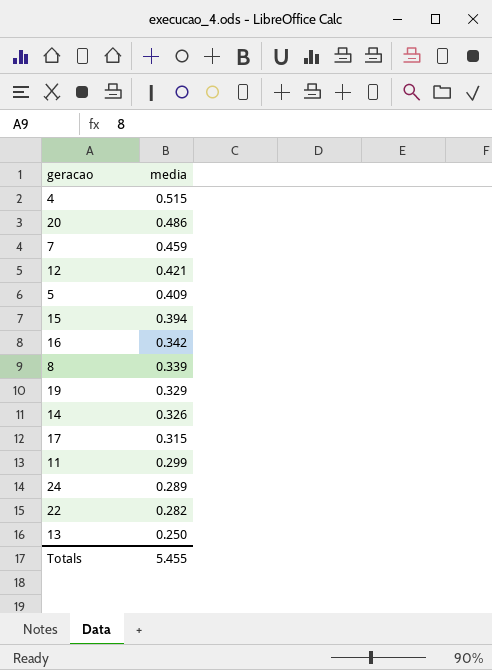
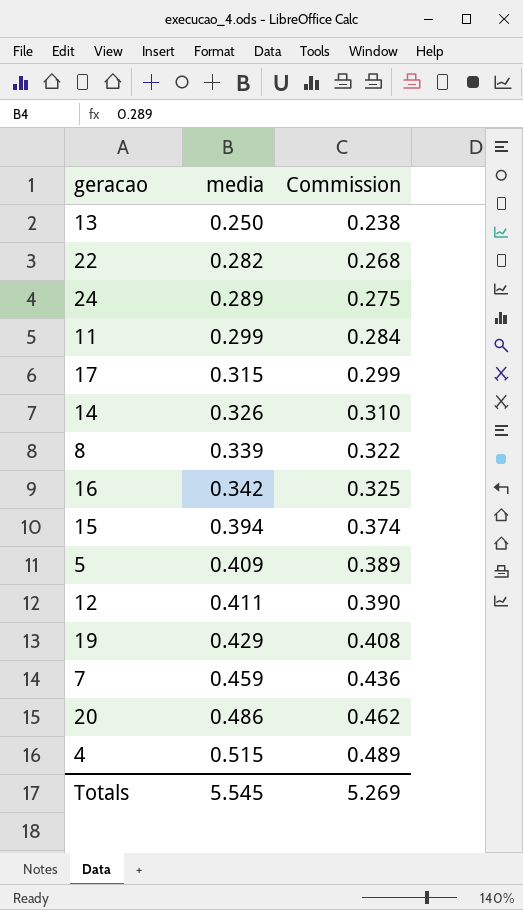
row order: media descending -> media ascending
column Commission | formula: none -> [media] * 0.95
12 | media: 0.421 -> 0.411
19 | media: 0.329 -> 0.429
Totals | media: 5.455 -> 5.545

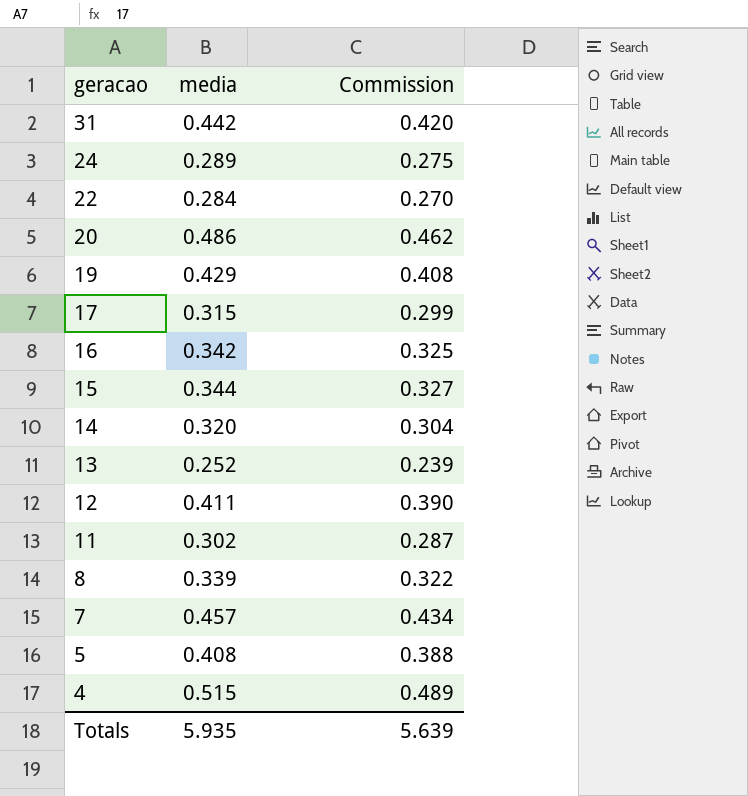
row order: media ascending -> geracao descending
row 31: none -> 0.442 | 0.420
22 | media: 0.282 -> 0.284
22 | Commission: 0.268 -> 0.270
15 | media: 0.394 -> 0.344
15 | Commission: 0.374 -> 0.327
14 | media: 0.326 -> 0.320
14 | Commission: 0.310 -> 0.304
13 | media: 0.250 -> 0.252
13 | Commission: 0.238 -> 0.239
11 | media: 0.299 -> 0.302
11 | Commission: 0.284 -> 0.287
7 | media: 0.459 -> 0.457
7 | Commission: 0.436 -> 0.434
5 | media: 0.409 -> 0.408
5 | Commission: 0.389 -> 0.388
Totals | media: 5.545 -> 5.935
Totals | Commission: 5.269 -> 5.639

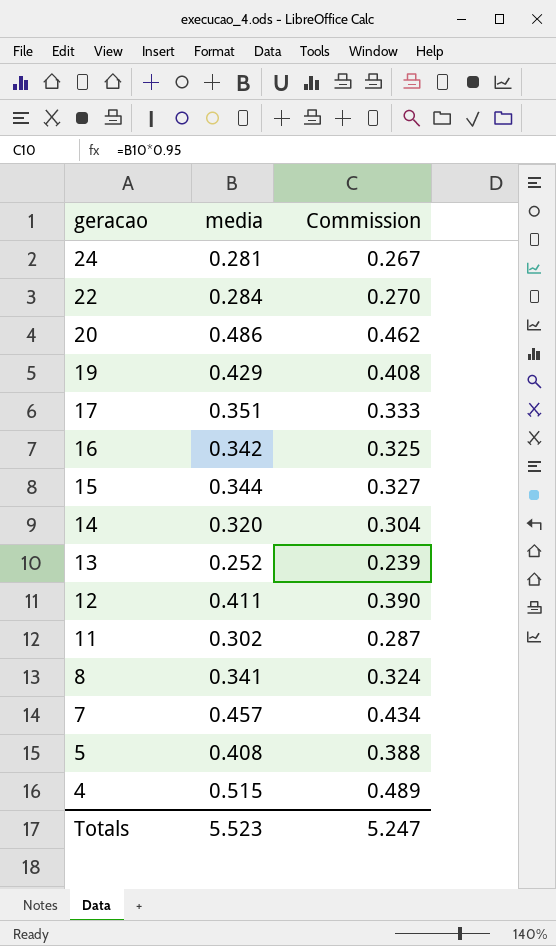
row 31: 0.442 | 0.420 -> none
24 | media: 0.289 -> 0.281
24 | Commission: 0.275 -> 0.267
17 | media: 0.315 -> 0.351
17 | Commission: 0.299 -> 0.333
8 | media: 0.339 -> 0.341
8 | Commission: 0.322 -> 0.324
Totals | media: 5.935 -> 5.523
Totals | Commission: 5.639 -> 5.247

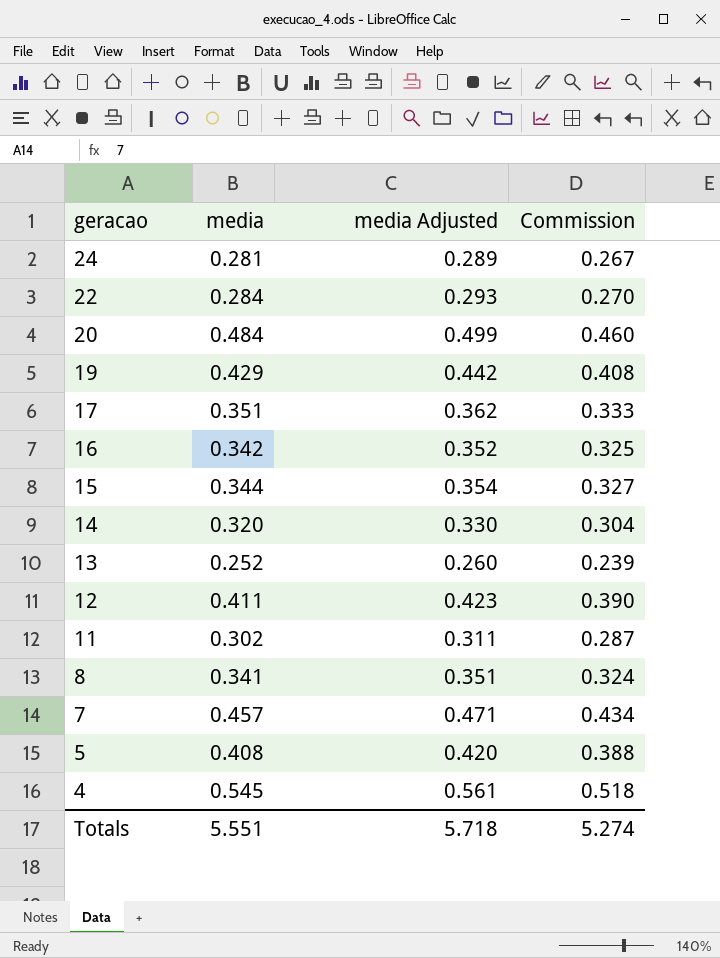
column media Adjusted | formula: none -> [media] * 1.03
20 | media: 0.486 -> 0.484
20 | Commission: 0.462 -> 0.460
4 | media: 0.515 -> 0.545
4 | Commission: 0.489 -> 0.518
Totals | media: 5.523 -> 5.551
Totals | Commission: 5.247 -> 5.274

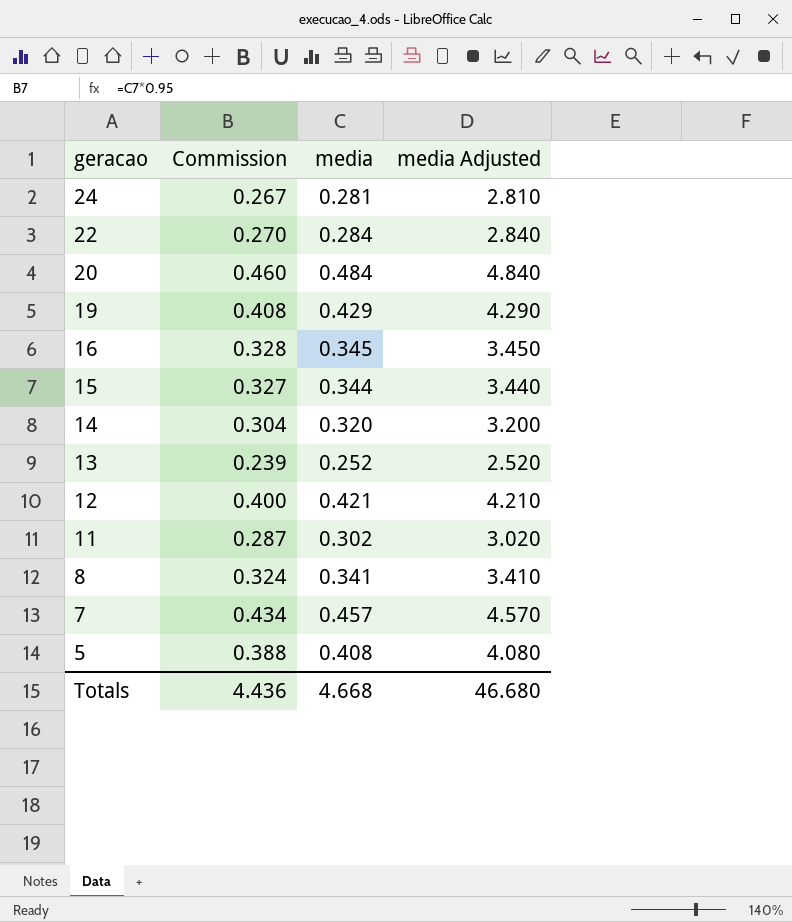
column Commission | position: 4 -> 2
column media Adjusted | formula: [media] * 1.03 -> [media] * 10
row 17: 0.351 | 0.362 | 0.333 -> none
row 4: 0.545 | 0.561 | 0.518 -> none
16 | Commission: 0.325 -> 0.328
16 | media: 0.342 -> 0.345
12 | Commission: 0.390 -> 0.400
12 | media: 0.411 -> 0.421
Totals | Commission: 5.274 -> 4.436
Totals | media: 5.551 -> 4.668
Totals | media Adjusted: 5.718 -> 46.680

